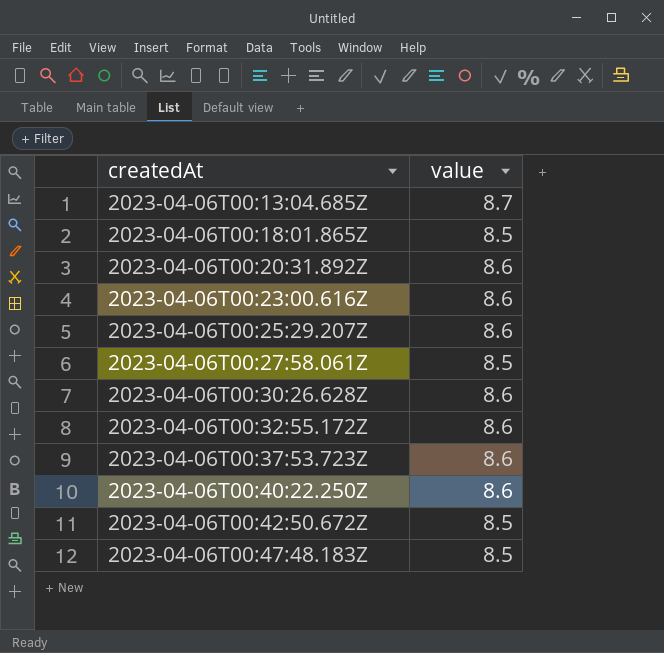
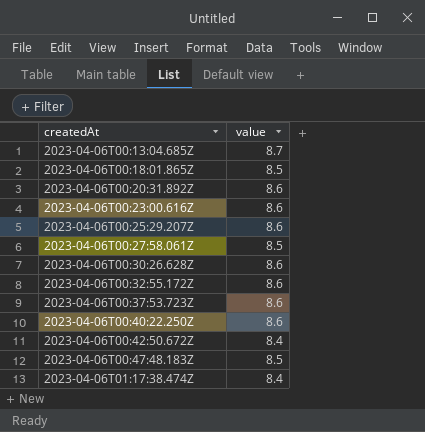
2023-04-06T00:42:50.672Z | value: 8.5 -> 8.4
row 2023-04-06T01:17:38.474Z: none -> 8.4

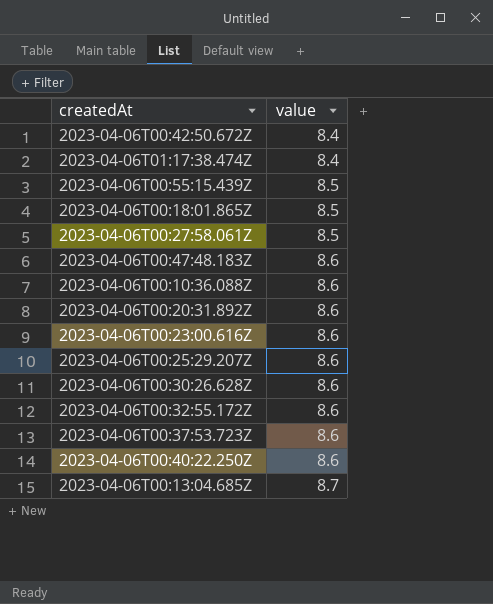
row order: createdAt ascending -> value ascending
row 2023-04-06T00:55:15.439Z: none -> 8.5
2023-04-06T00:47:48.183Z | value: 8.5 -> 8.6
row 2023-04-06T00:10:36.088Z: none -> 8.6

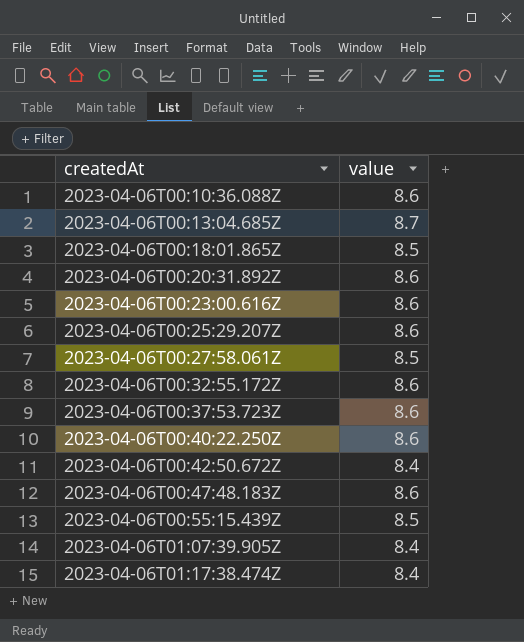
row order: value ascending -> createdAt ascending
row 2023-04-06T00:30:26.628Z: 8.6 -> none
row 2023-04-06T01:07:39.905Z: none -> 8.4

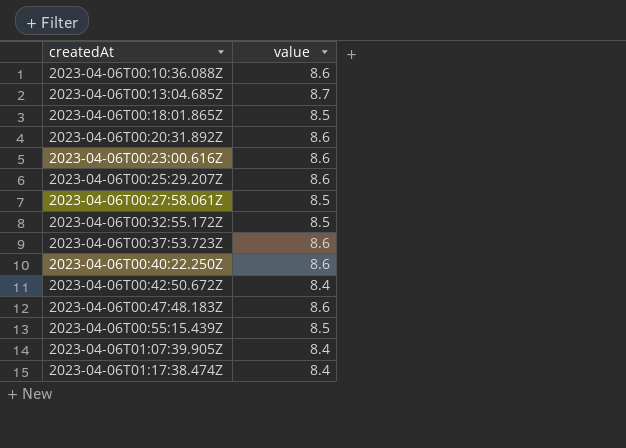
2023-04-06T00:32:55.172Z | value: 8.6 -> 8.5

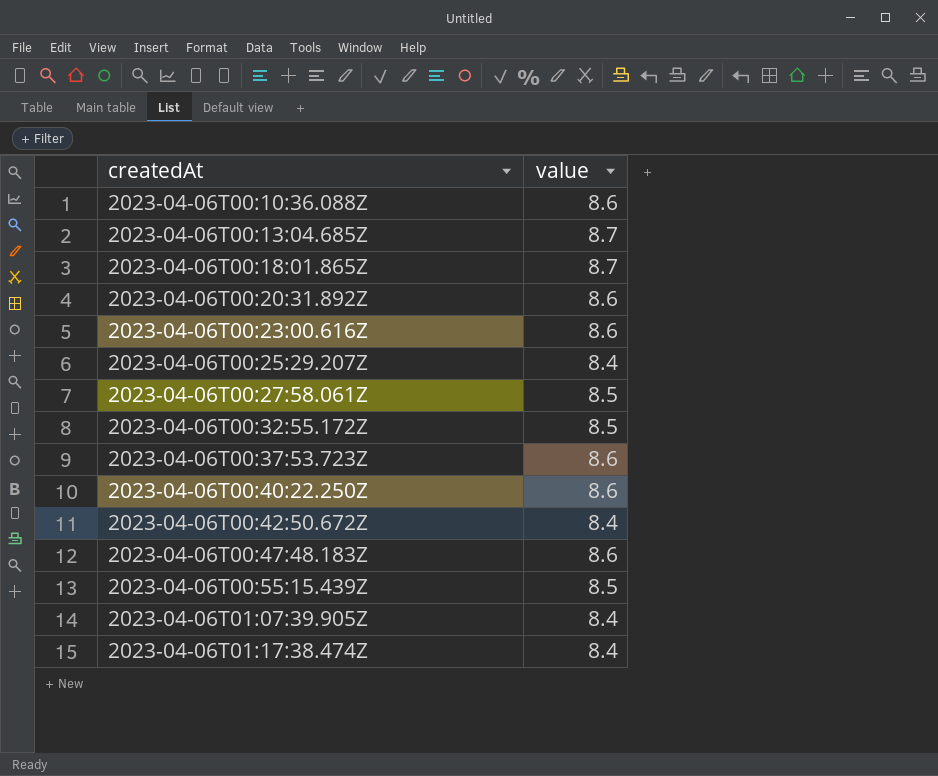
2023-04-06T00:18:01.865Z | value: 8.5 -> 8.7
2023-04-06T00:25:29.207Z | value: 8.6 -> 8.4

